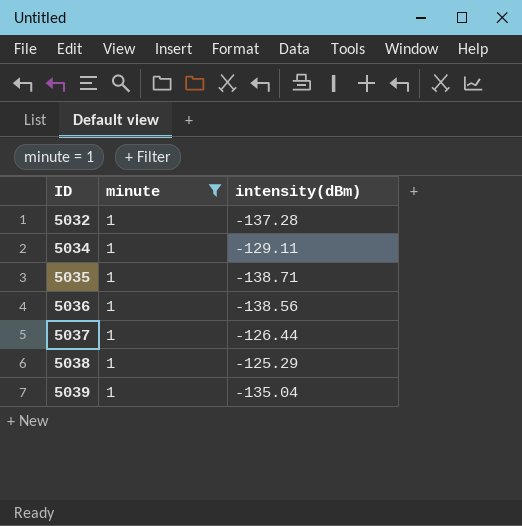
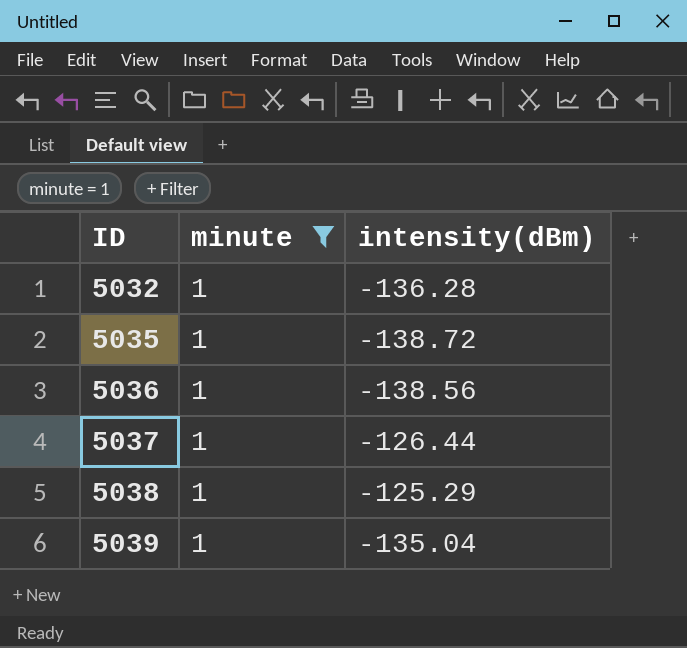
row 5034: 1 | -129.11 -> none
5032 | intensity(dBm): -137.28 -> -136.28
5035 | intensity(dBm): -138.71 -> -138.72

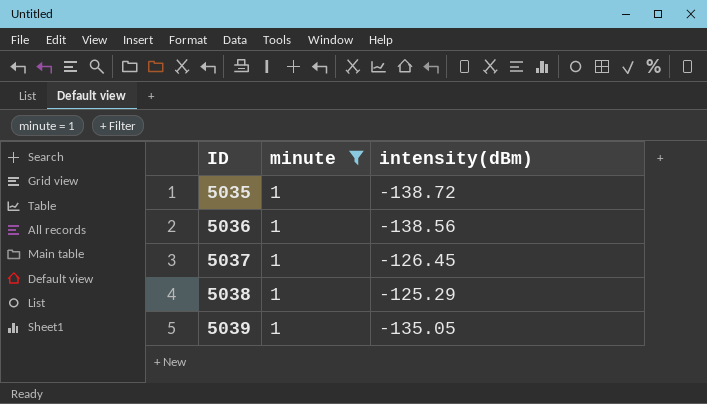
row 5032: 1 | -136.28 -> none
5037 | intensity(dBm): -126.44 -> -126.45
5039 | intensity(dBm): -135.04 -> -135.05

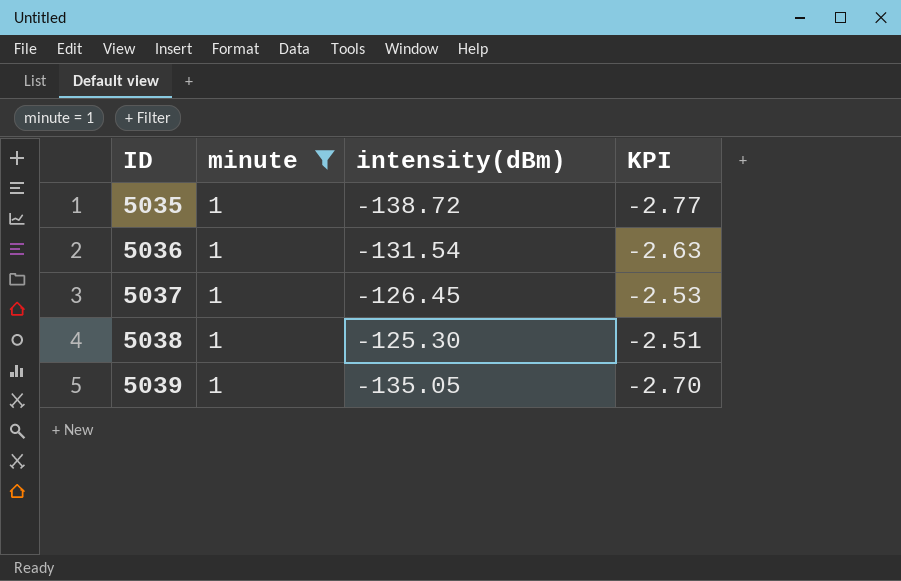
column KPI | formula: none -> [intensity(dBm)] * 0.02
5036 | intensity(dBm): -138.56 -> -131.54
5038 | intensity(dBm): -125.29 -> -125.30

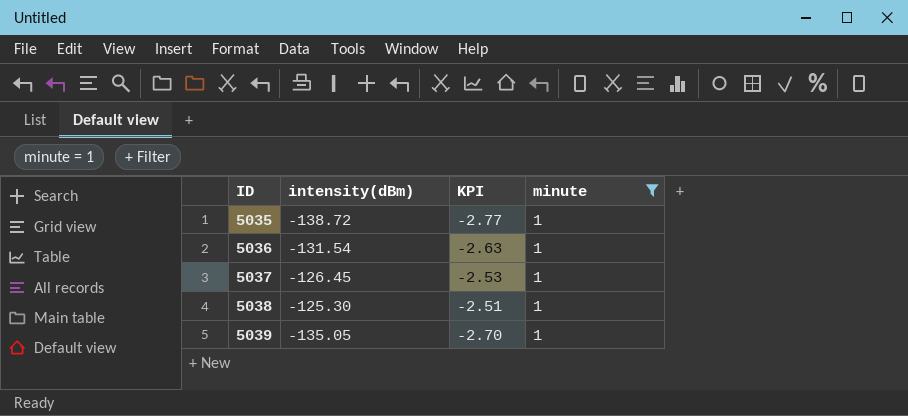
column minute | position: 2 -> 4

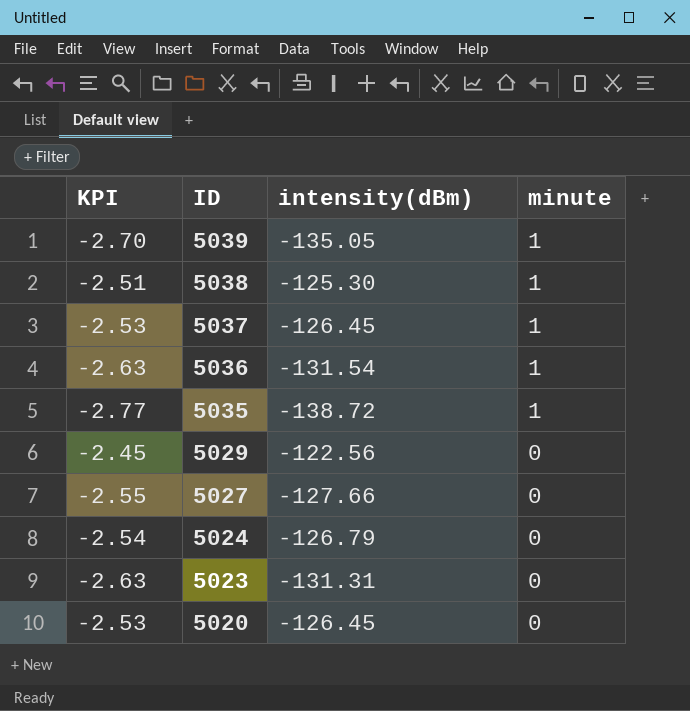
filter: minute = 1 -> none
row order: ID ascending -> ID descending
column KPI | position: 3 -> 1

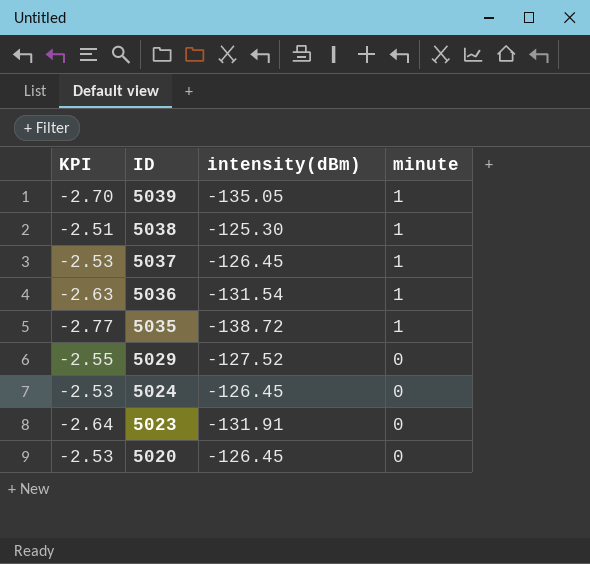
row 5027: -2.55 | -127.66 | 0 -> none
5029 | KPI: -2.45 -> -2.55
5029 | intensity(dBm): -122.56 -> -127.52
5024 | KPI: -2.54 -> -2.53
5024 | intensity(dBm): -126.79 -> -126.45
5023 | KPI: -2.63 -> -2.64
5023 | intensity(dBm): -131.31 -> -131.91

